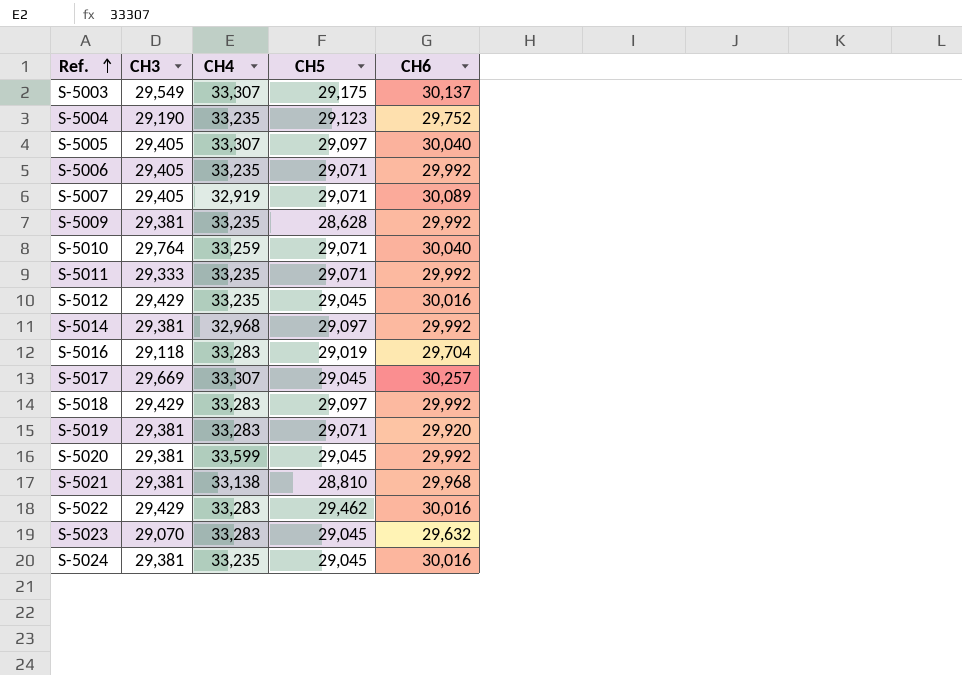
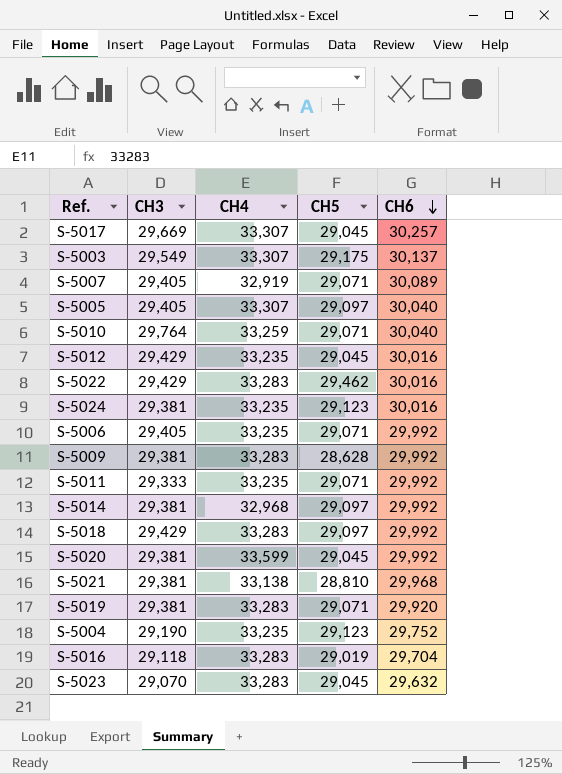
row order: Ref. ascending -> CH6 descending
S-5024 | CH5: 29,045 -> 29,123
S-5009 | CH4: 33,235 -> 33,283

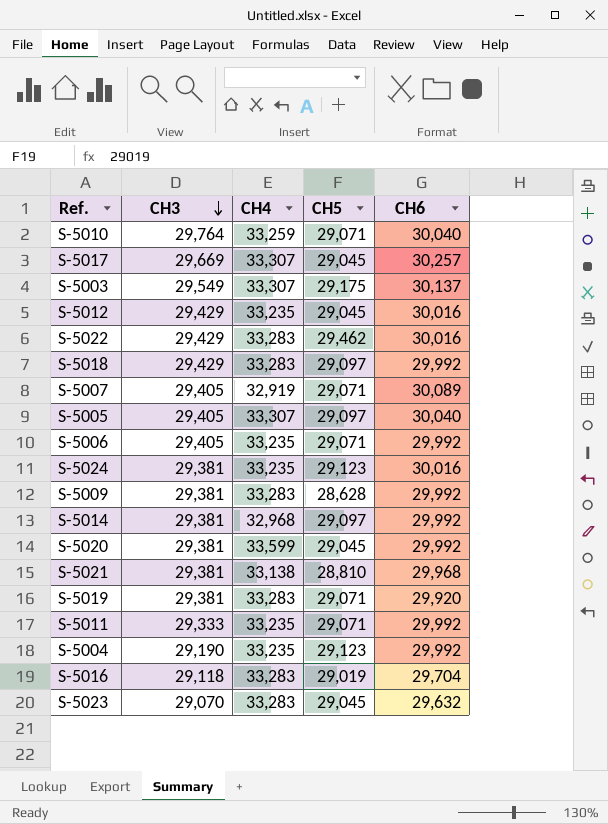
row order: CH6 descending -> CH3 descending
S-5004 | CH6: 29,752 -> 29,992

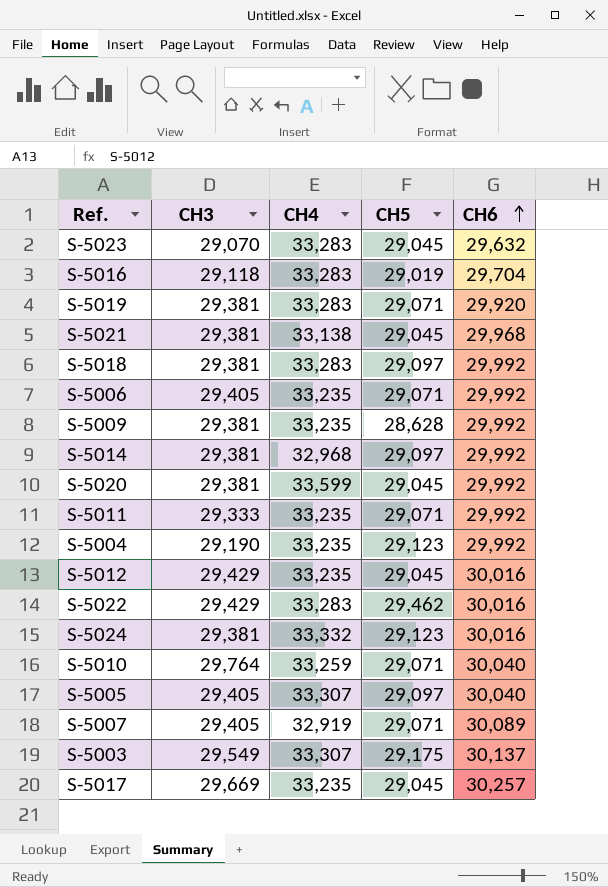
row order: CH3 descending -> CH6 ascending
S-5021 | CH5: 28,810 -> 29,045
S-5018 | CH3: 29,429 -> 29,381
S-5009 | CH4: 33,283 -> 33,235
S-5024 | CH4: 33,235 -> 33,332
S-5017 | CH4: 33,307 -> 33,235

